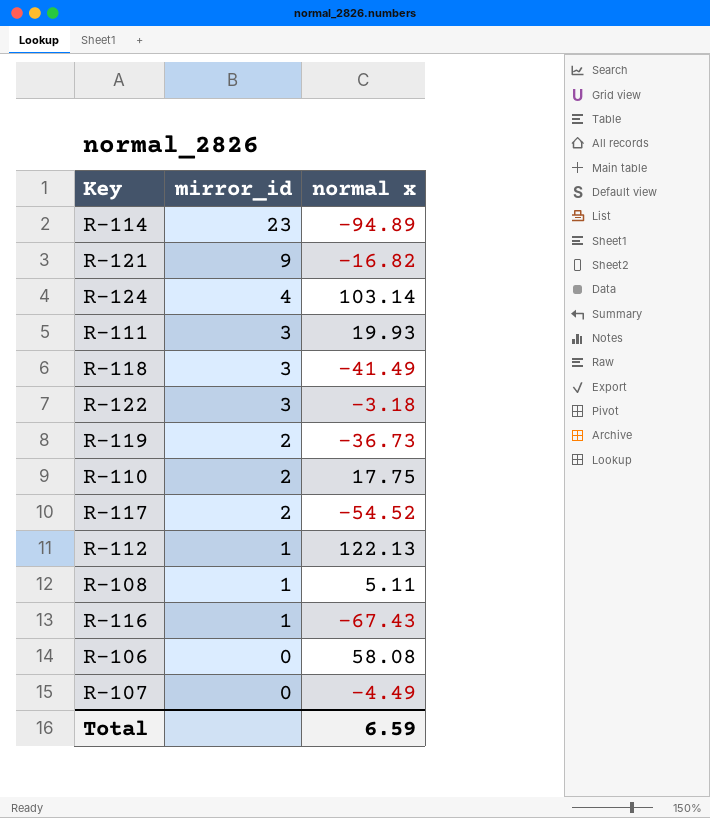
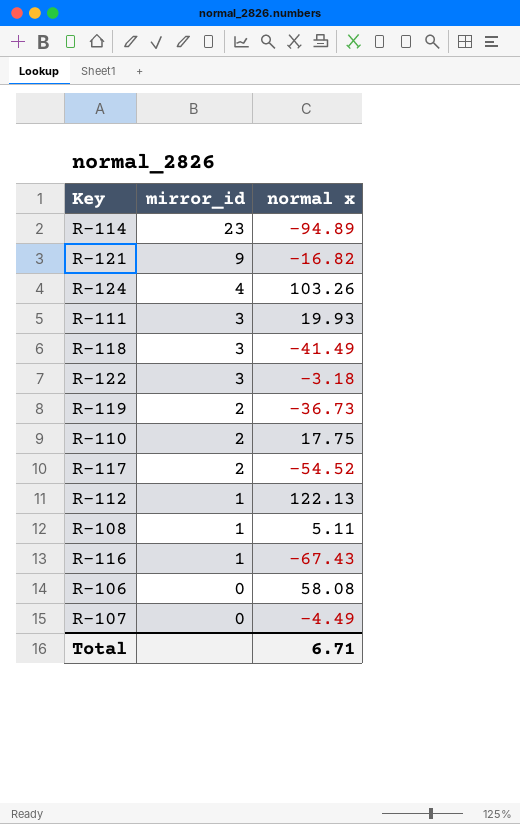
R-124 | normal x: 103.14 -> 103.26
Total | normal x: 6.59 -> 6.71

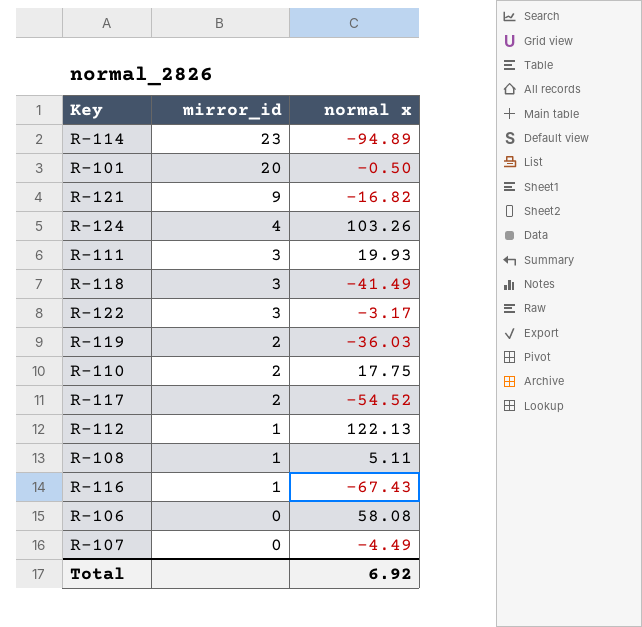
row R-101: none -> 20 | -0.50
R-122 | normal x: -3.18 -> -3.17
R-119 | normal x: -36.73 -> -36.03
Total | normal x: 6.71 -> 6.92

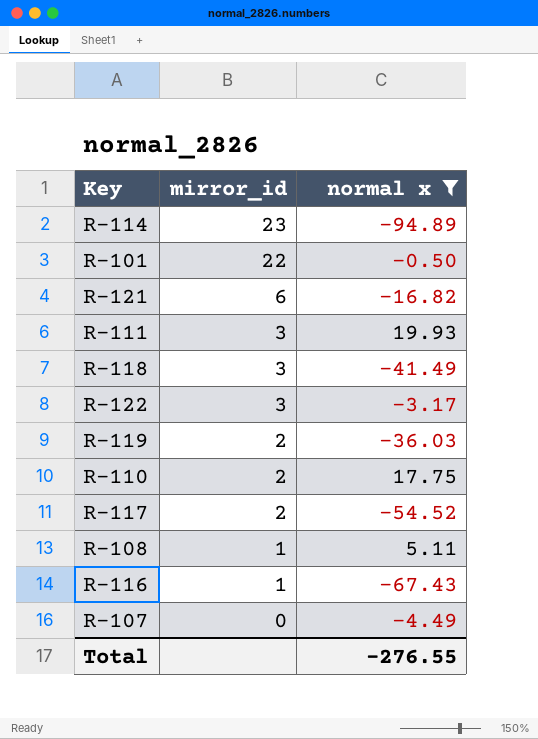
filter: none -> normal x <= 19.93
R-101 | mirror_id: 20 -> 22
R-121 | mirror_id: 9 -> 6
Total | normal x: 6.92 -> -276.55

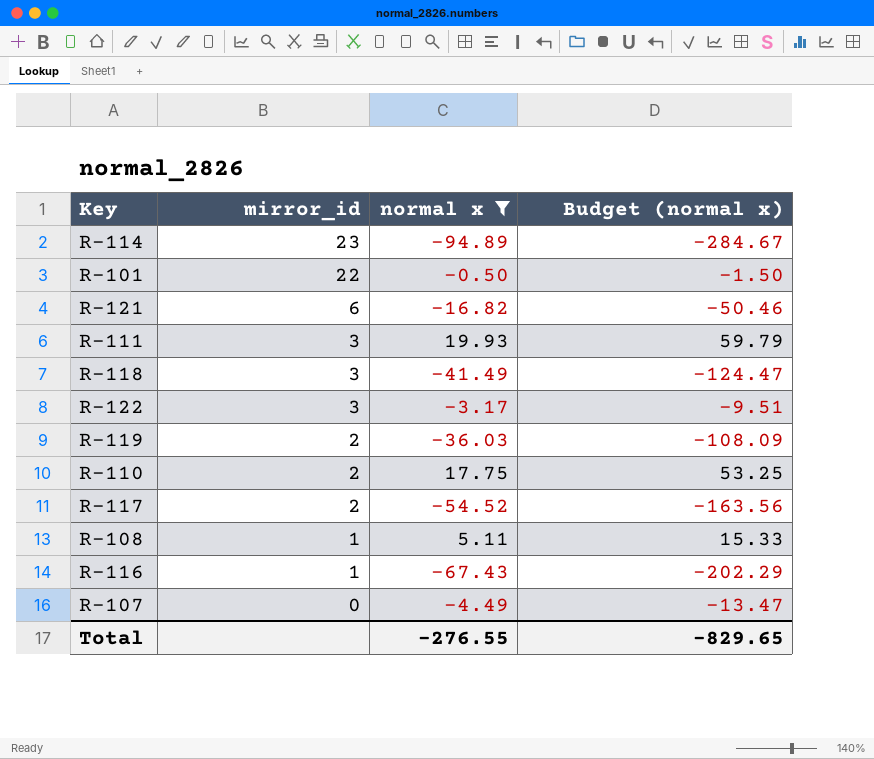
column Budget (normal x) | formula: none -> [normal x] * 3

